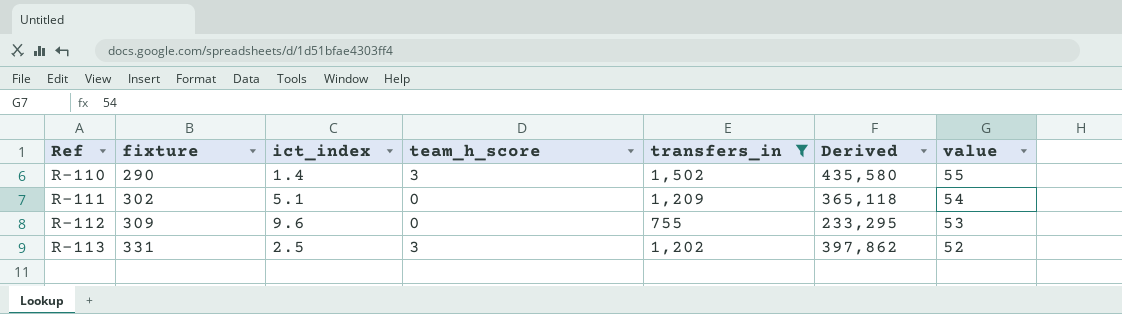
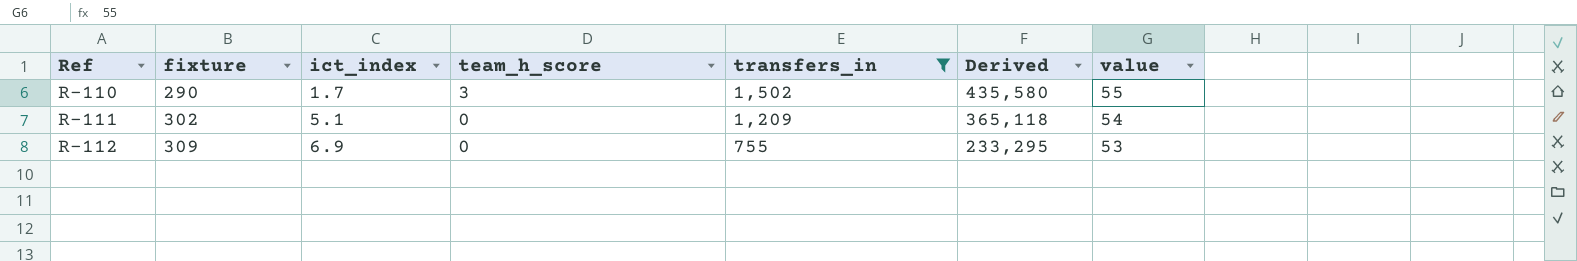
row R-113: 331 | 2.5 | 3 | 1,202 | 397,862 | 52 -> none
R-110 | ict_index: 1.4 -> 1.7
R-112 | ict_index: 9.6 -> 6.9

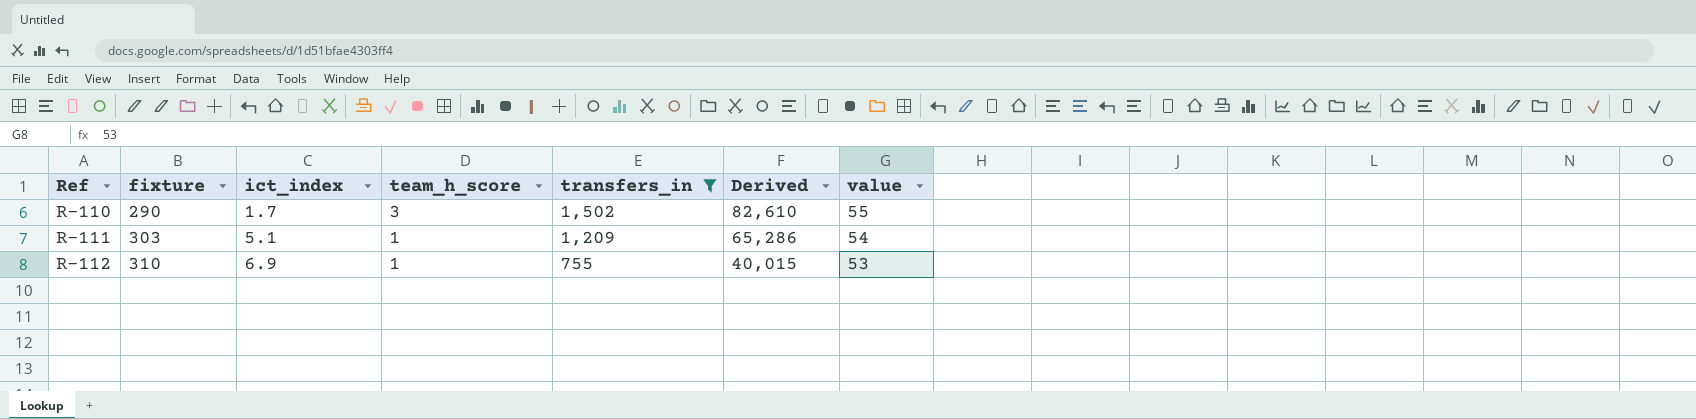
column Derived | formula: [fixture] * [transfers_in] -> [transfers_in] * [value]
R-111 | fixture: 302 -> 303
R-111 | team_h_score: 0 -> 1
R-112 | fixture: 309 -> 310
R-112 | team_h_score: 0 -> 1

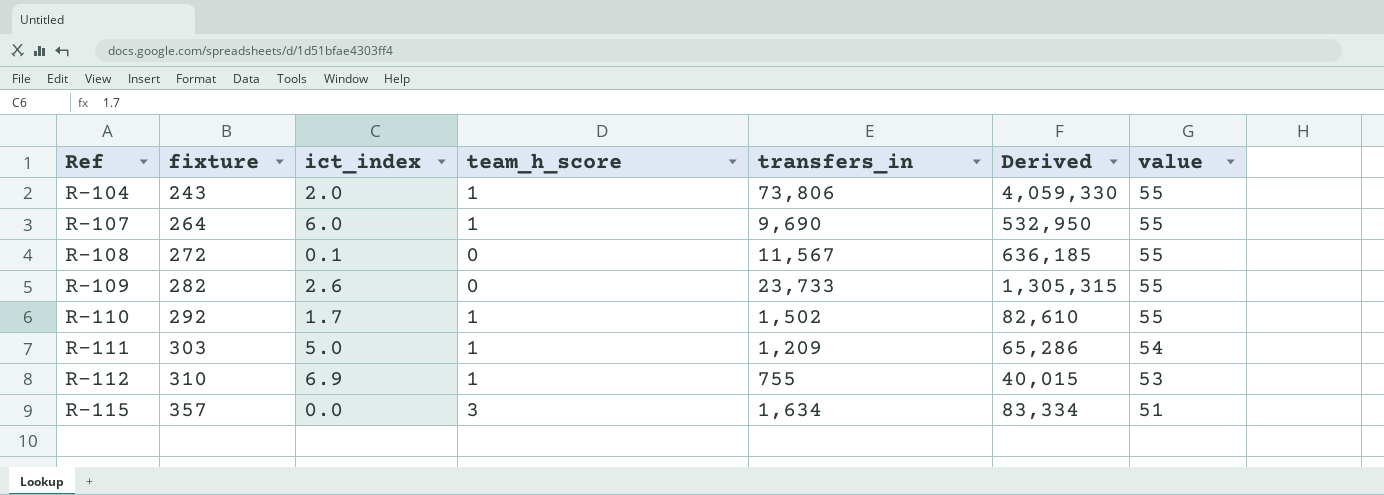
filter: transfers_in <= 1,502 -> none
R-110 | fixture: 290 -> 292
R-110 | team_h_score: 3 -> 1
R-111 | ict_index: 5.1 -> 5.0

